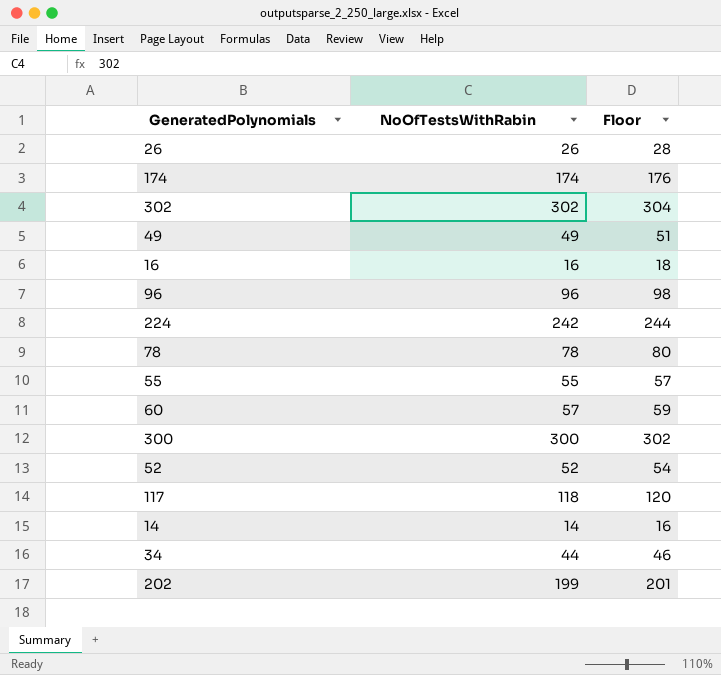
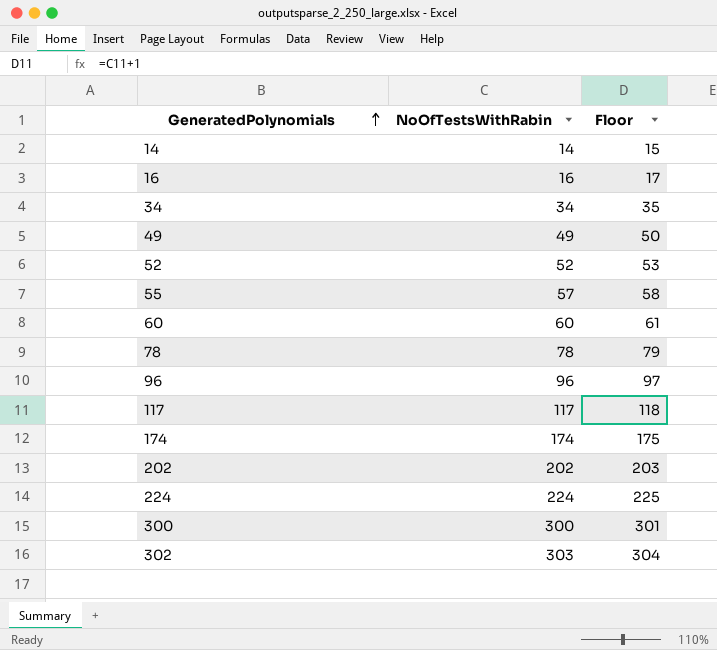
row order: none -> GeneratedPolynomials ascending
column Floor | formula: [NoOfTestsWithRabin] + 2 -> [NoOfTestsWithRabin] + 1
row 26: 26 | 28 -> none
34 | NoOfTestsWithRabin: 44 -> 34
55 | NoOfTestsWithRabin: 55 -> 57
60 | NoOfTestsWithRabin: 57 -> 60
117 | NoOfTestsWithRabin: 118 -> 117
202 | NoOfTestsWithRabin: 199 -> 202
224 | NoOfTestsWithRabin: 242 -> 224
302 | NoOfTestsWithRabin: 302 -> 303

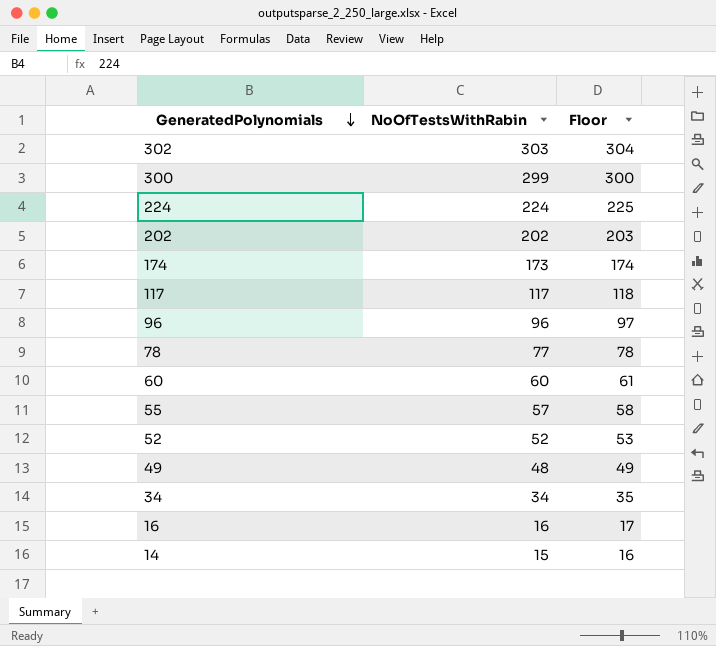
row order: GeneratedPolynomials ascending -> GeneratedPolynomials descending
300 | NoOfTestsWithRabin: 300 -> 299
300 | Floor: 301 -> 300
174 | NoOfTestsWithRabin: 174 -> 173
174 | Floor: 175 -> 174
78 | NoOfTestsWithRabin: 78 -> 77
78 | Floor: 79 -> 78
49 | NoOfTestsWithRabin: 49 -> 48
49 | Floor: 50 -> 49
14 | NoOfTestsWithRabin: 14 -> 15
14 | Floor: 15 -> 16

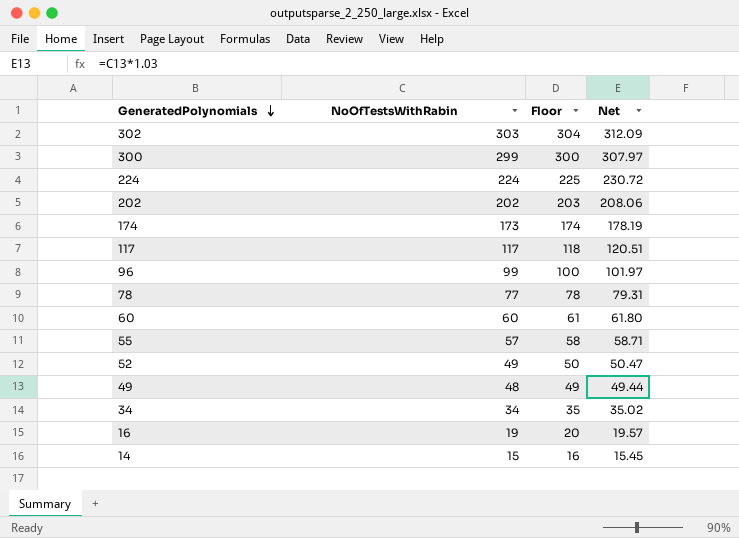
column Net | formula: none -> [NoOfTestsWithRabin] * 1.03
96 | NoOfTestsWithRabin: 96 -> 99
96 | Floor: 97 -> 100
52 | NoOfTestsWithRabin: 52 -> 49
52 | Floor: 53 -> 50
16 | NoOfTestsWithRabin: 16 -> 19
16 | Floor: 17 -> 20

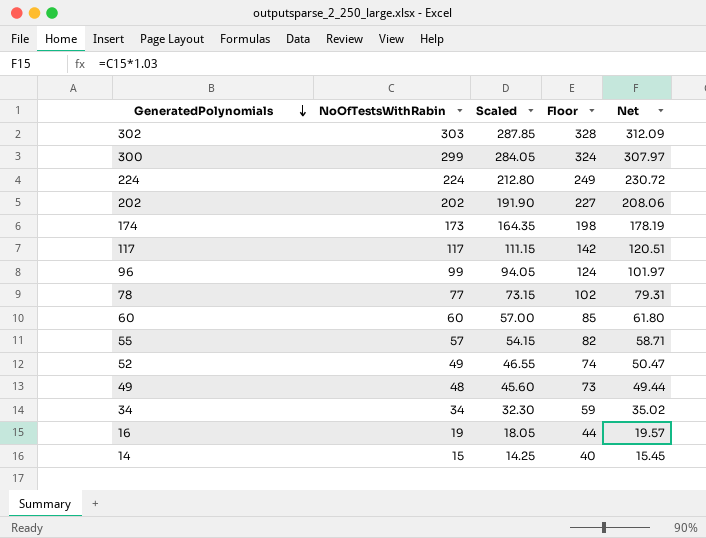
column Scaled | formula: none -> [NoOfTestsWithRabin] * 0.95
column Floor | formula: [NoOfTestsWithRabin] + 1 -> [NoOfTestsWithRabin] + 25

